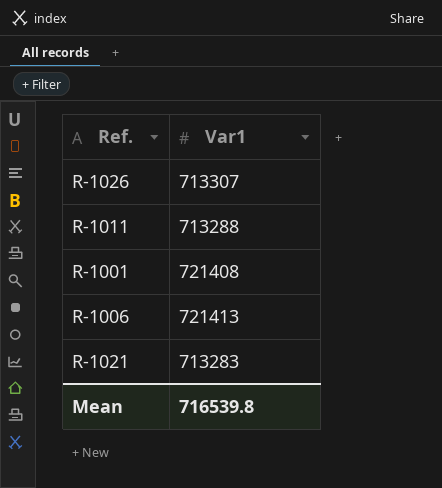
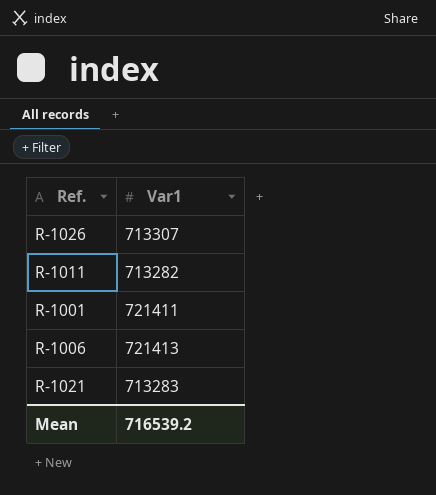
R-1011 | Var1: 713288 -> 713282
R-1001 | Var1: 721408 -> 721411
Mean | Var1: 716539.8 -> 716539.2

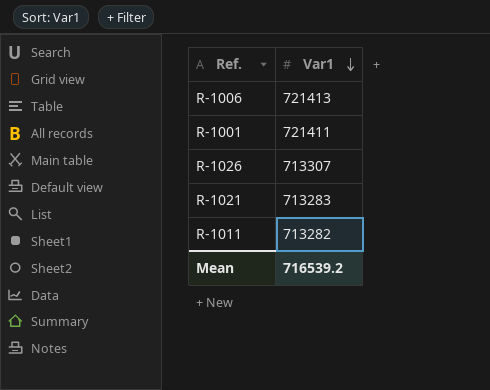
row order: none -> Var1 descending

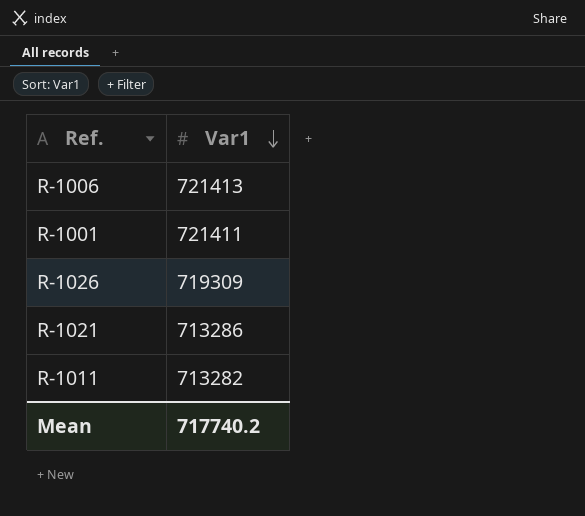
R-1026 | Var1: 713307 -> 719309
R-1021 | Var1: 713283 -> 713286
Mean | Var1: 716539.2 -> 717740.2

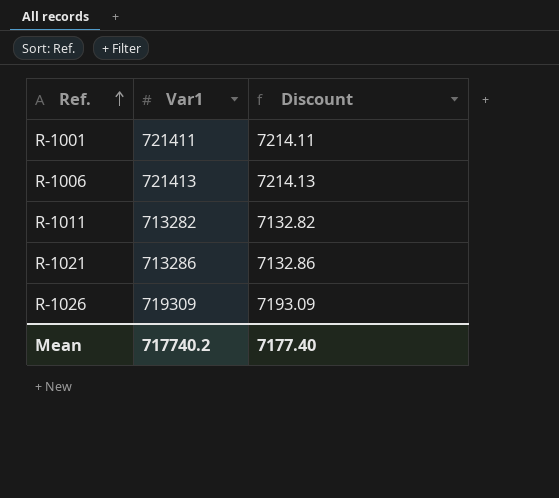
row order: Var1 descending -> Ref. ascending
column Discount | formula: none -> [Var1] * 0.01

